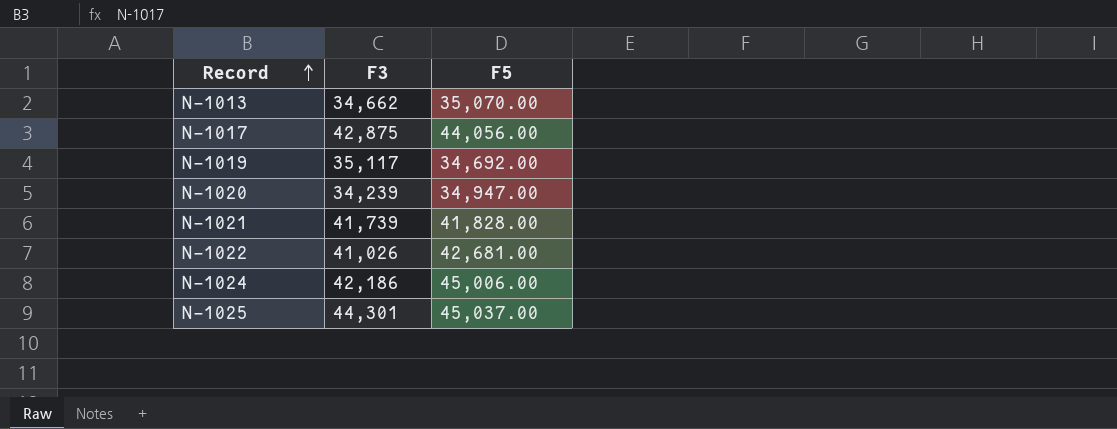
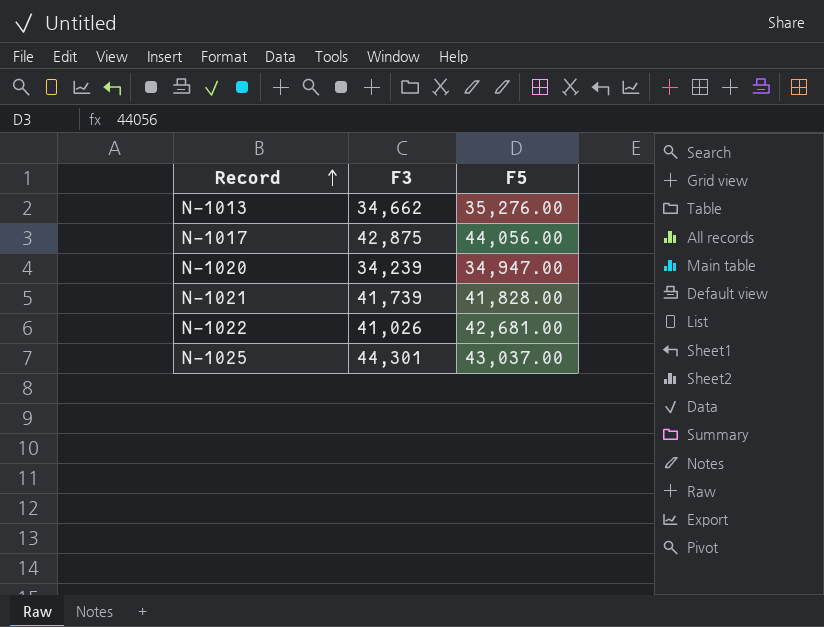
row N-1019: 35,117 | 34,692.00 -> none
row N-1024: 42,186 | 45,006.00 -> none
N-1013 | F5: 35,070.00 -> 35,276.00
N-1025 | F5: 45,037.00 -> 43,037.00

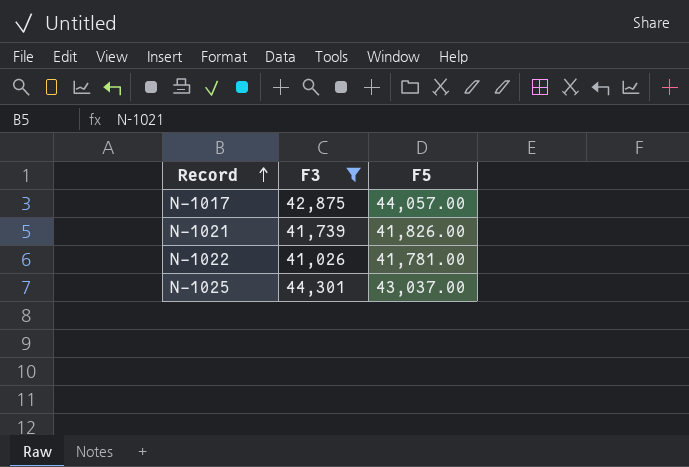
filter: none -> F3 >= 41,026
N-1017 | F5: 44,056.00 -> 44,057.00
N-1021 | F5: 41,828.00 -> 41,826.00
N-1022 | F5: 42,681.00 -> 41,781.00

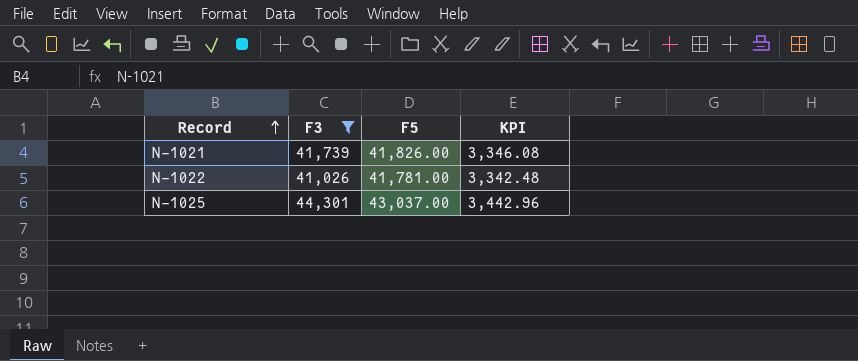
column KPI | formula: none -> [F5] * 0.08
row N-1017: 42,875 | 44,057.00 -> none

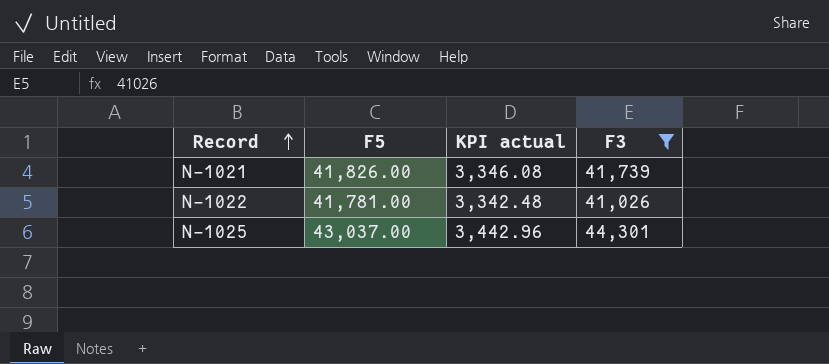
column name: KPI -> KPI actual
column F3 | position: 2 -> 4

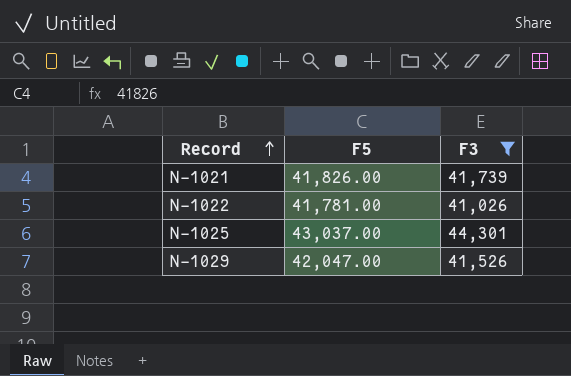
column KPI actual | formula: [F5] * 0.08 -> none
row N-1029: none -> 42,047.00 | 41,526

